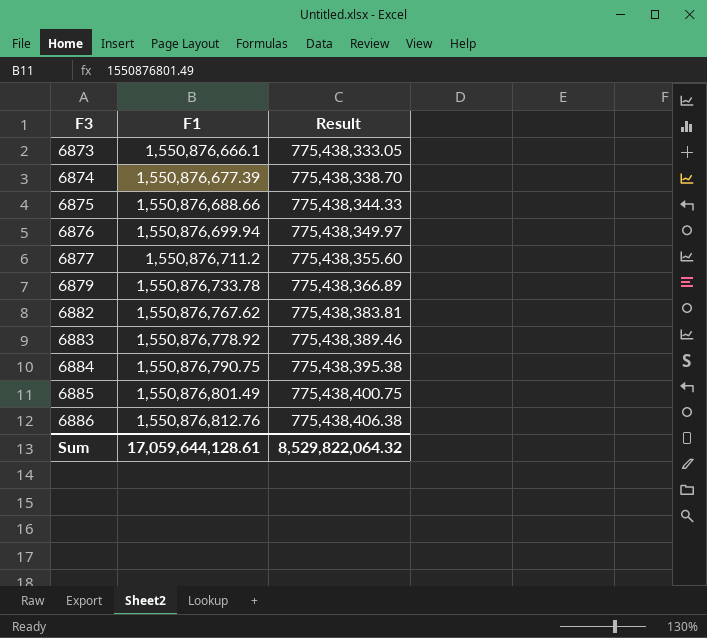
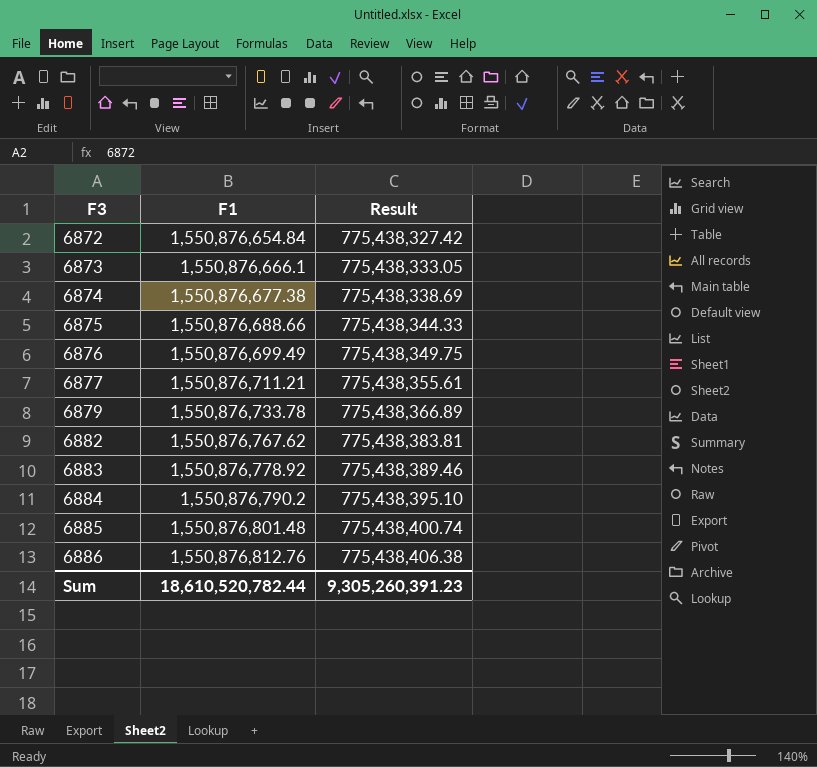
row 6872: none -> 1,550,876,654.84 | 775,438,327.42
6874 | F1: 1,550,876,677.39 -> 1,550,876,677.38
6874 | Result: 775,438,338.70 -> 775,438,338.69
6876 | F1: 1,550,876,699.94 -> 1,550,876,699.49
6876 | Result: 775,438,349.97 -> 775,438,349.75
6877 | F1: 1,550,876,711.2 -> 1,550,876,711.21
6877 | Result: 775,438,355.60 -> 775,438,355.61
6884 | F1: 1,550,876,790.75 -> 1,550,876,790.2
6884 | Result: 775,438,395.38 -> 775,438,395.10
6885 | F1: 1,550,876,801.49 -> 1,550,876,801.48
6885 | Result: 775,438,400.75 -> 775,438,400.74
Sum | F1: 17,059,644,128.61 -> 18,610,520,782.44
Sum | Result: 8,529,822,064.32 -> 9,305,260,391.23

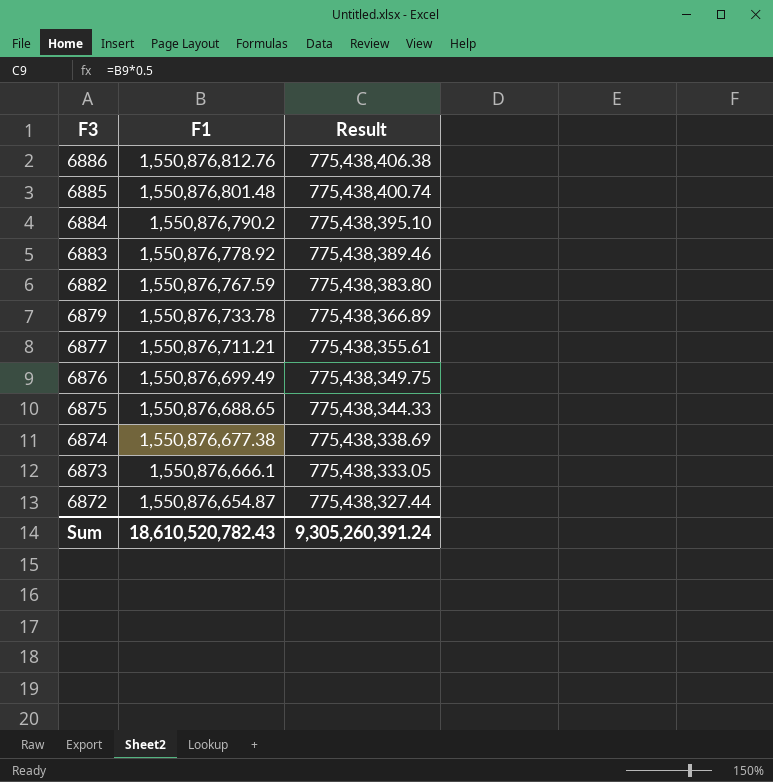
row order: F3 ascending -> F3 descending
6882 | F1: 1,550,876,767.62 -> 1,550,876,767.59
6882 | Result: 775,438,383.81 -> 775,438,383.80
6875 | F1: 1,550,876,688.66 -> 1,550,876,688.65
6872 | F1: 1,550,876,654.84 -> 1,550,876,654.87
6872 | Result: 775,438,327.42 -> 775,438,327.44
Sum | F1: 18,610,520,782.44 -> 18,610,520,782.43
Sum | Result: 9,305,260,391.23 -> 9,305,260,391.24

